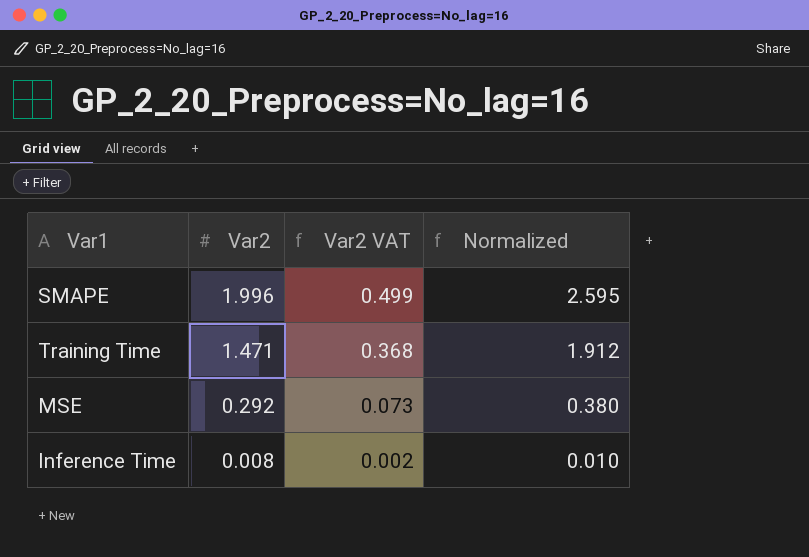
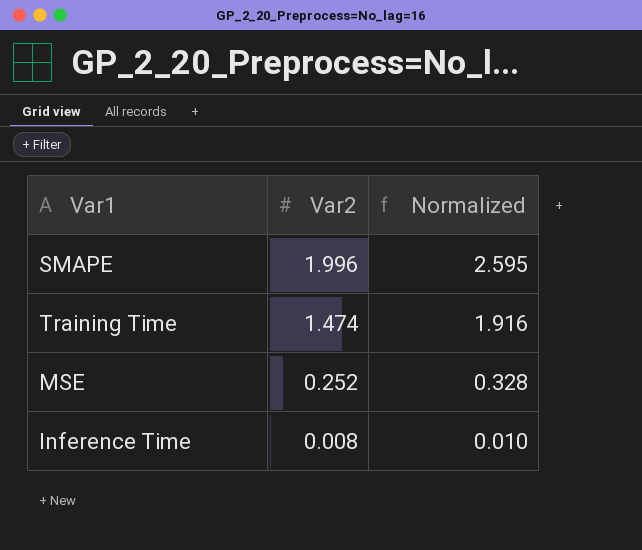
column Var2 VAT | formula: [Var2] * 0.25 -> none
Training Time | Var2: 1.471 -> 1.474
Training Time | Normalized: 1.912 -> 1.916
MSE | Var2: 0.292 -> 0.252
MSE | Normalized: 0.380 -> 0.328

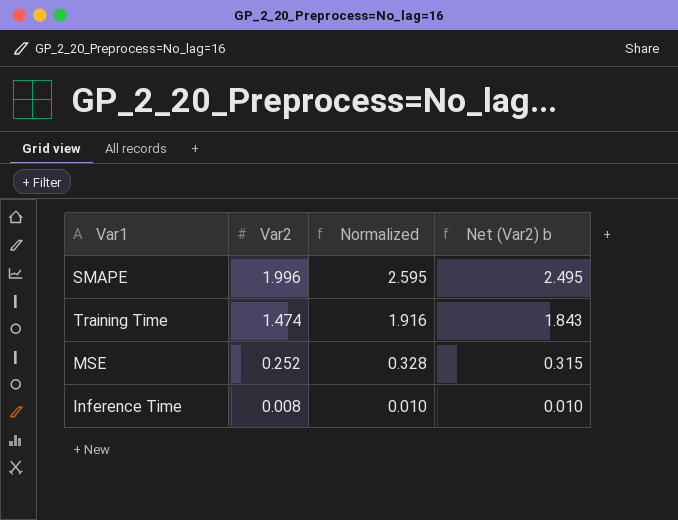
column Net (Var2) b | formula: none -> [Var2] * 1.25

